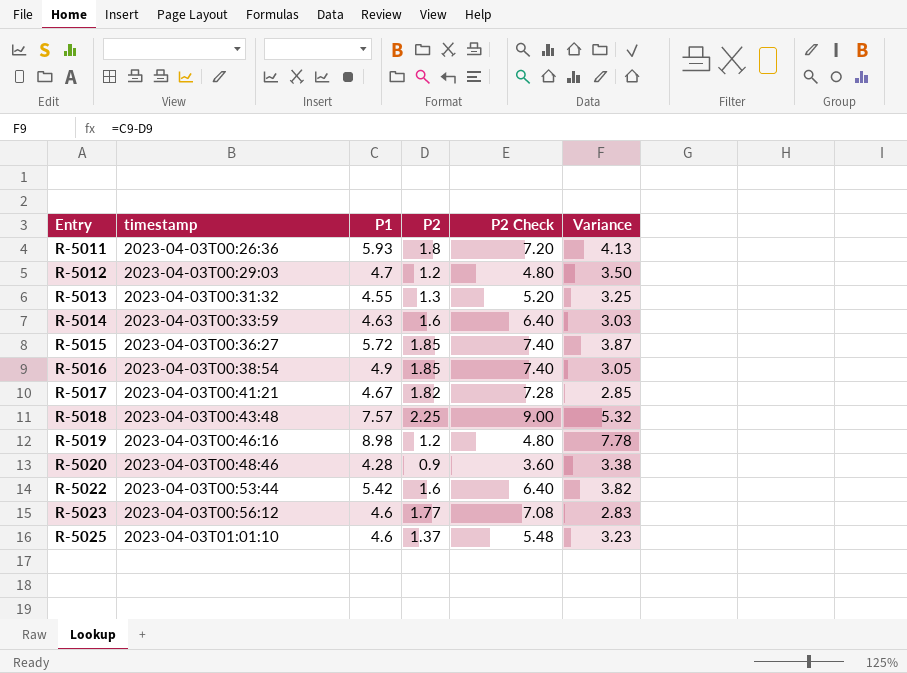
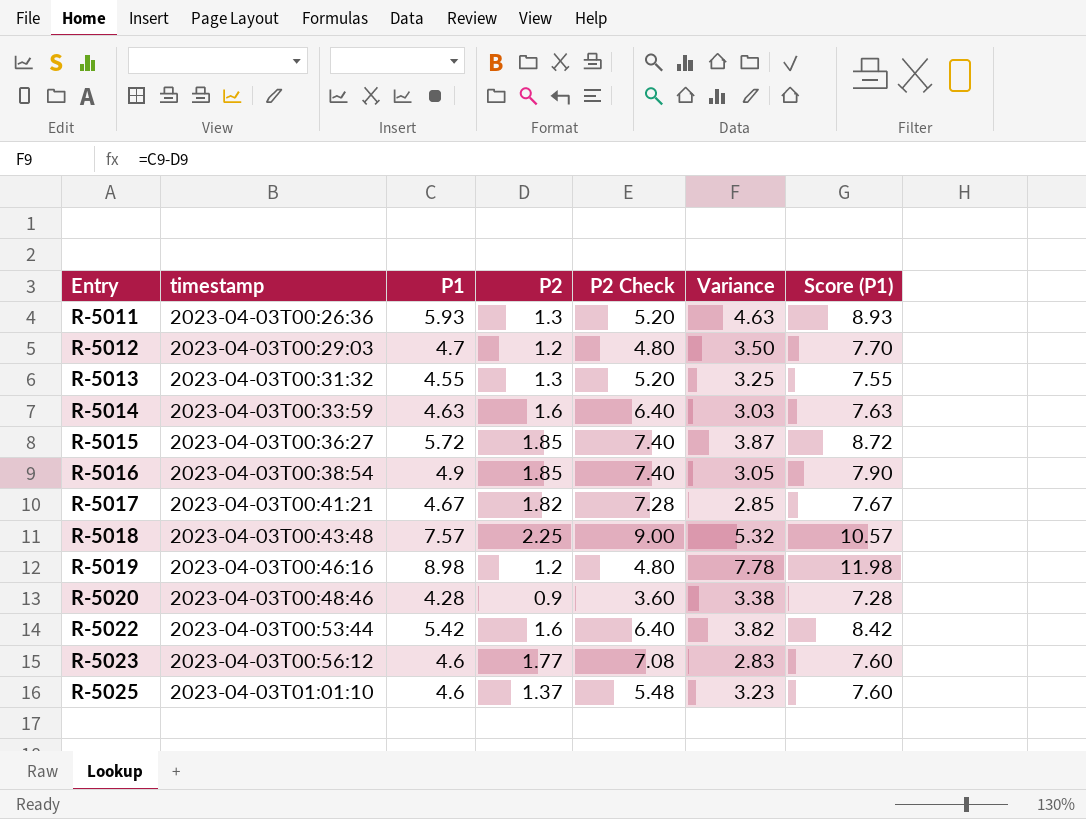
column Score (P1) | formula: none -> [P1] + 3
R-5011 | P2: 1.8 -> 1.3
R-5011 | P2 Check: 7.20 -> 5.20
R-5011 | Variance: 4.13 -> 4.63

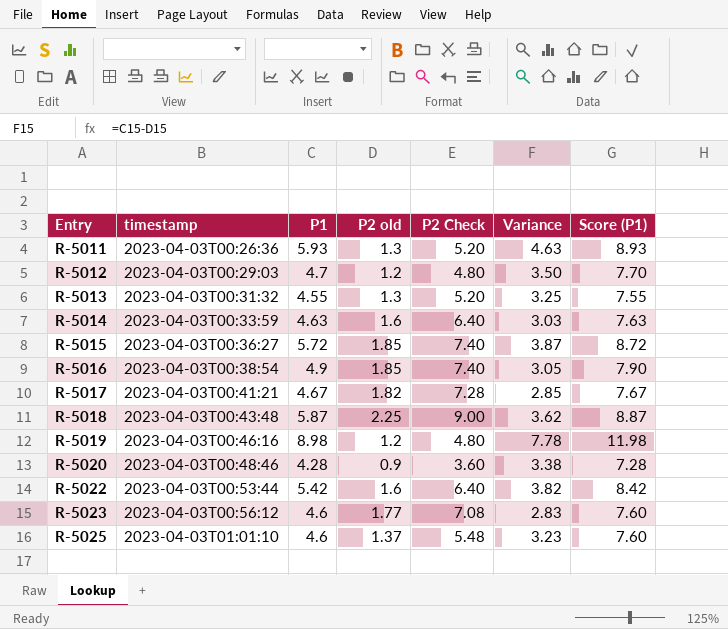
column name: P2 -> P2 old
R-5018 | P1: 7.57 -> 5.87
R-5018 | Variance: 5.32 -> 3.62
R-5018 | Score (P1): 10.57 -> 8.87

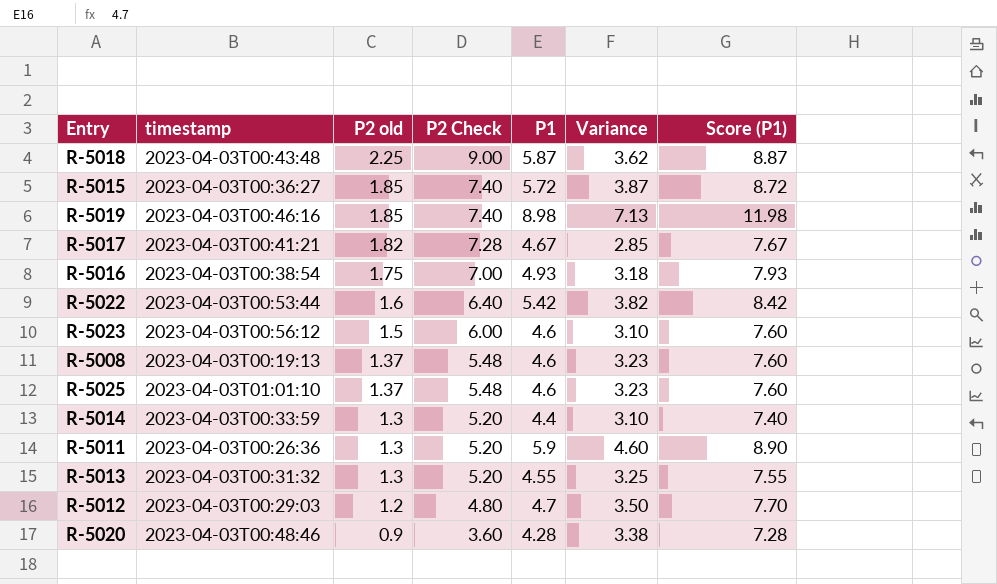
row order: Entry ascending -> P2 old descending
column P1 | position: 3 -> 5
R-5019 | P2 old: 1.2 -> 1.85
R-5019 | P2 Check: 4.80 -> 7.40
R-5019 | Variance: 7.78 -> 7.13
R-5016 | P2 old: 1.85 -> 1.75
R-5016 | P2 Check: 7.40 -> 7.00
R-5016 | P1: 4.9 -> 4.93
R-5016 | Variance: 3.05 -> 3.18
R-5016 | Score (P1): 7.90 -> 7.93
R-5023 | P2 old: 1.77 -> 1.5
R-5023 | P2 Check: 7.08 -> 6.00
R-5023 | Variance: 2.83 -> 3.10
row R-5008: none -> 2023-04-03T00:19:13 | 1.37 | 5.48 | 4.6 | 3.23 | 7.60
R-5014 | P2 old: 1.6 -> 1.3
R-5014 | P2 Check: 6.40 -> 5.20
R-5014 | P1: 4.63 -> 4.4
R-5014 | Variance: 3.03 -> 3.10
R-5014 | Score (P1): 7.63 -> 7.40
R-5011 | P1: 5.93 -> 5.9
R-5011 | Variance: 4.63 -> 4.60
R-5011 | Score (P1): 8.93 -> 8.90

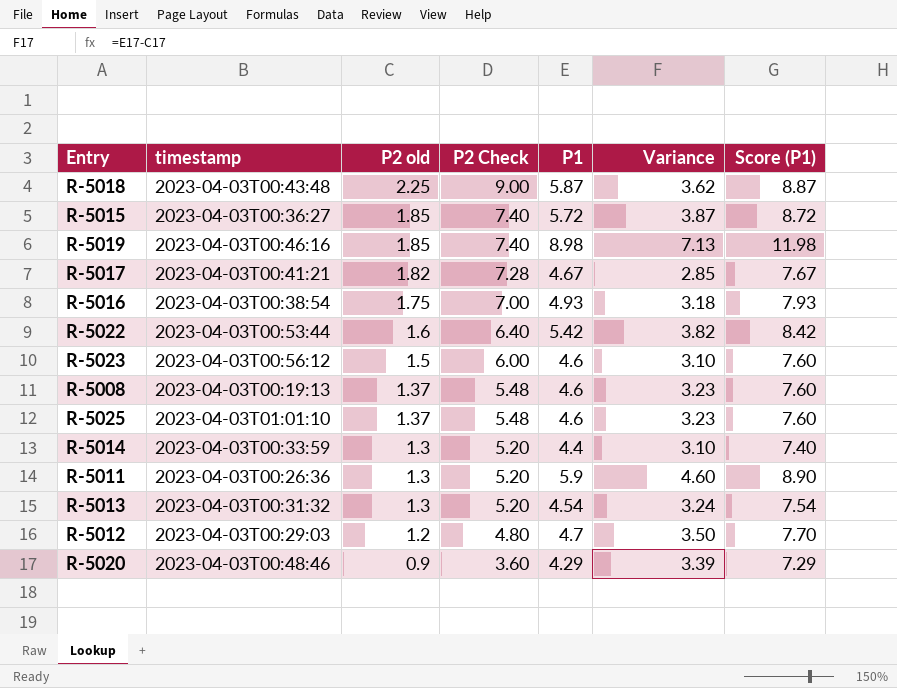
R-5013 | P1: 4.55 -> 4.54
R-5013 | Variance: 3.25 -> 3.24
R-5013 | Score (P1): 7.55 -> 7.54
R-5020 | P1: 4.28 -> 4.29
R-5020 | Variance: 3.38 -> 3.39
R-5020 | Score (P1): 7.28 -> 7.29

